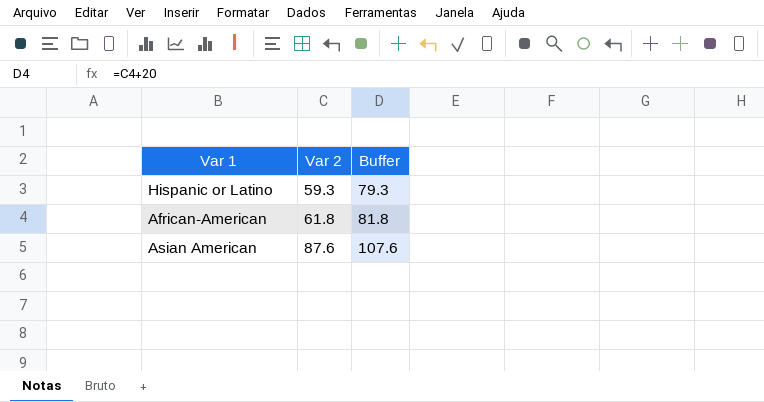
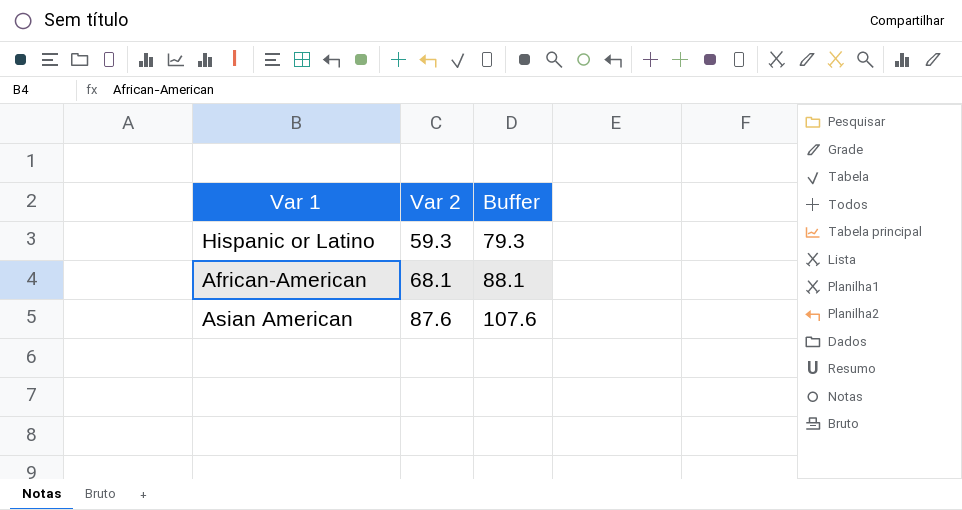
African-American | Var 2: 61.8 -> 68.1
African-American | Buffer: 81.8 -> 88.1

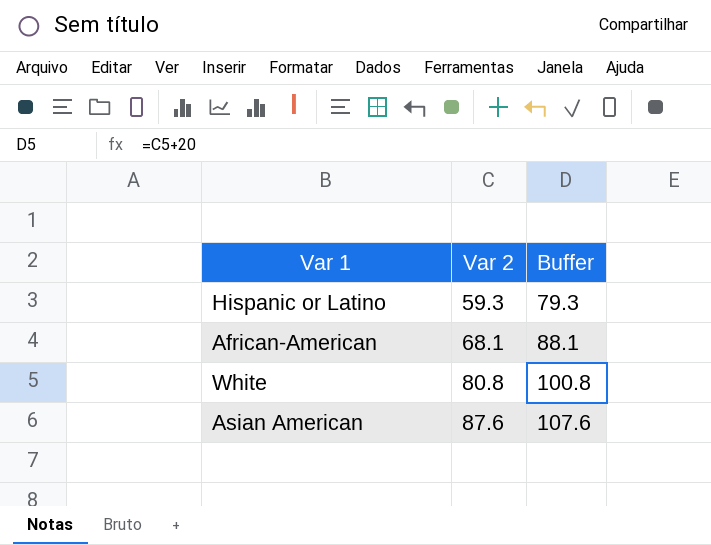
row White: none -> 80.8 | 100.8

